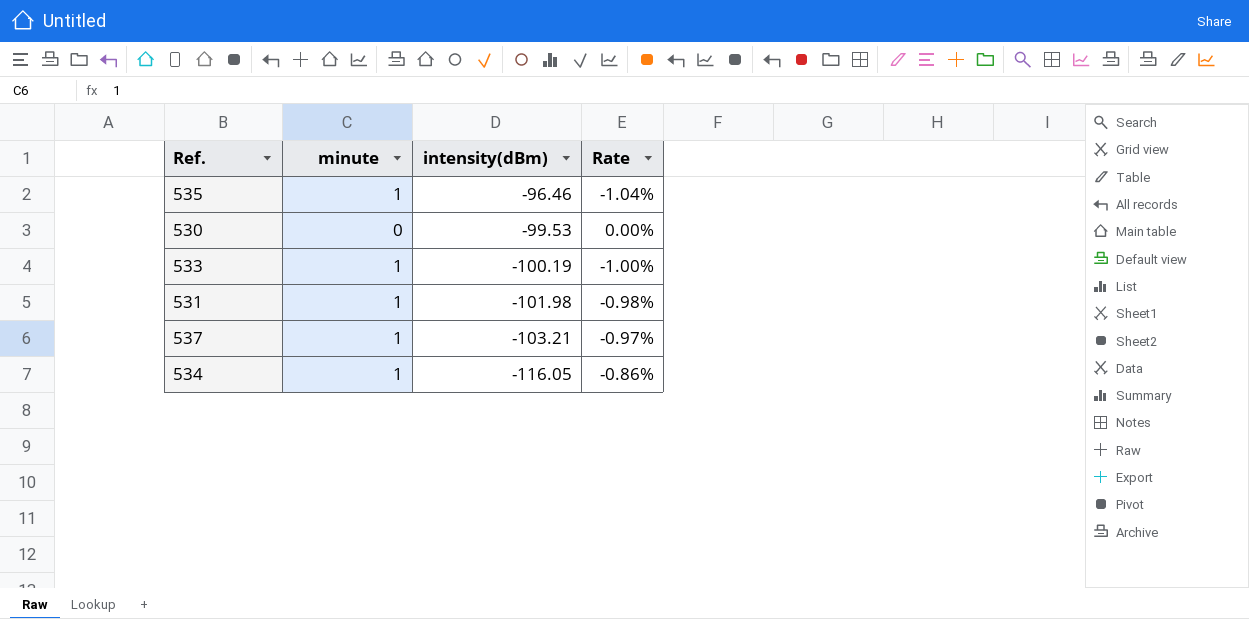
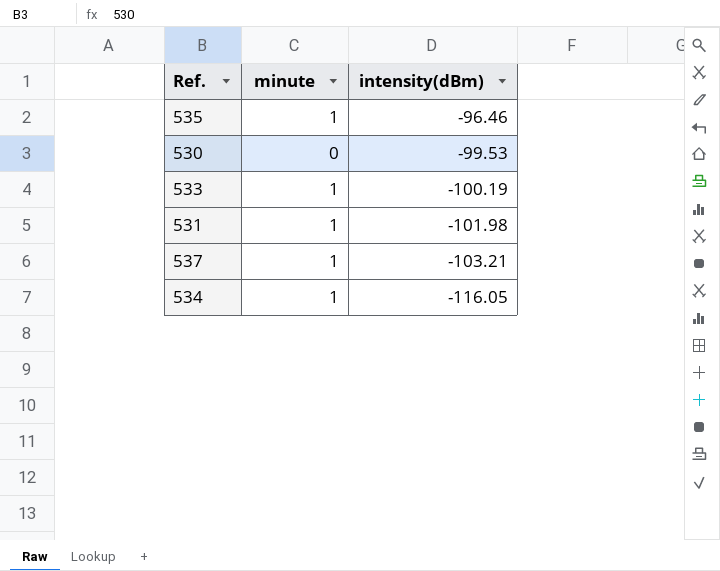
column Rate | formula: [minute] / [intensity(dBm)] -> none

